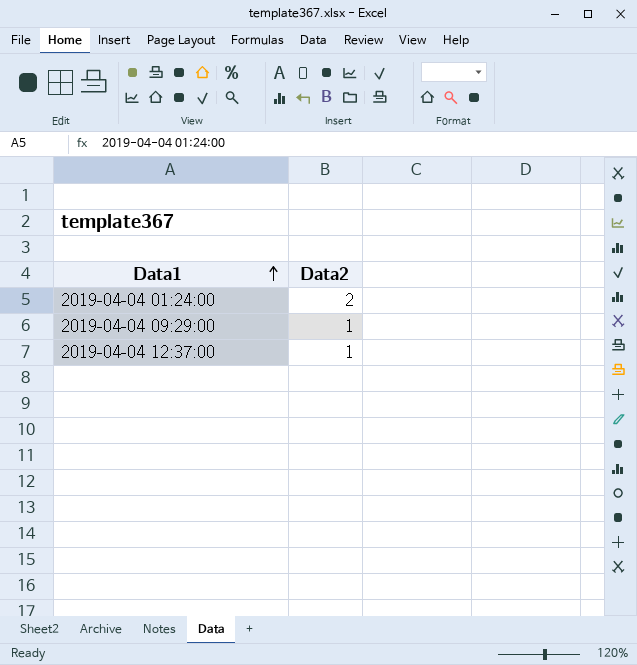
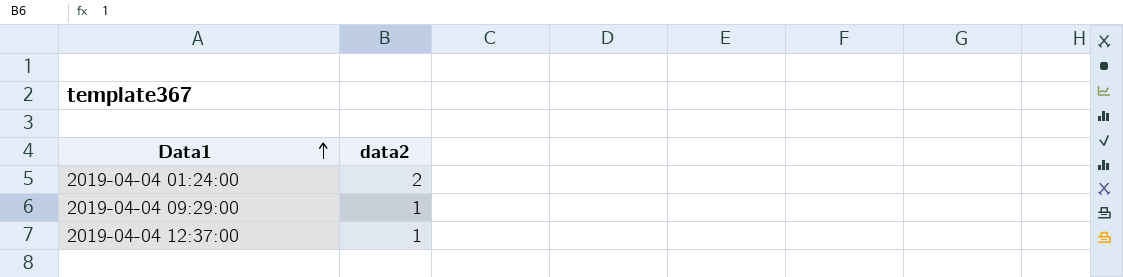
column name: Data2 -> data2

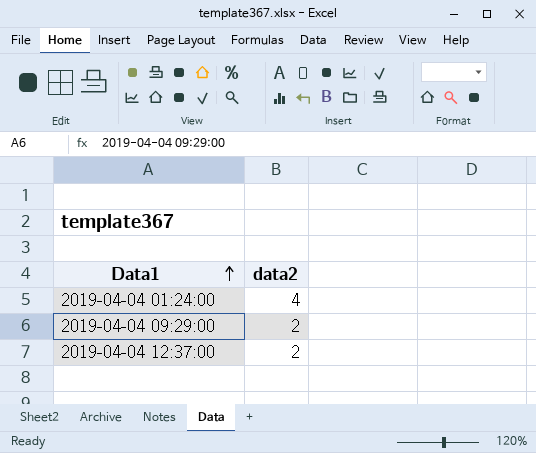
2019-04-04 01:24:00 | data2: 2 -> 4
2019-04-04 09:29:00 | data2: 1 -> 2
2019-04-04 12:37:00 | data2: 1 -> 2

